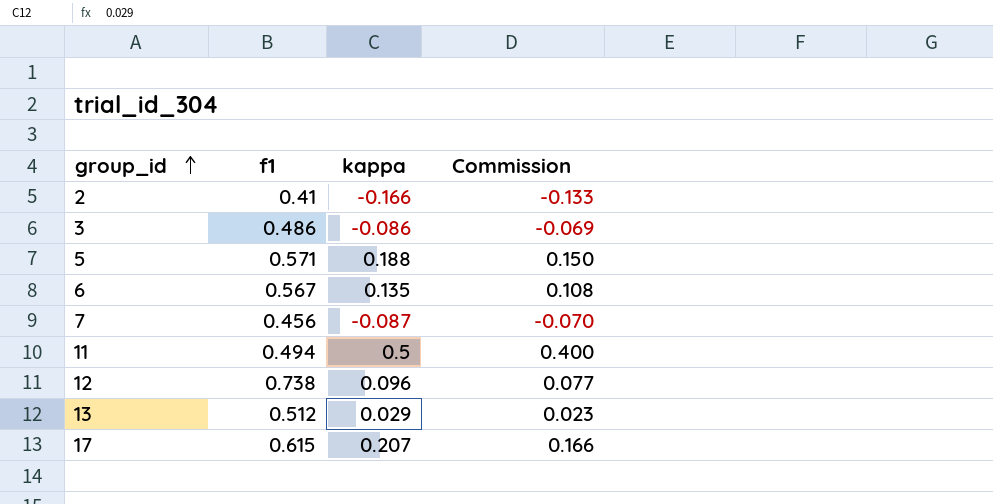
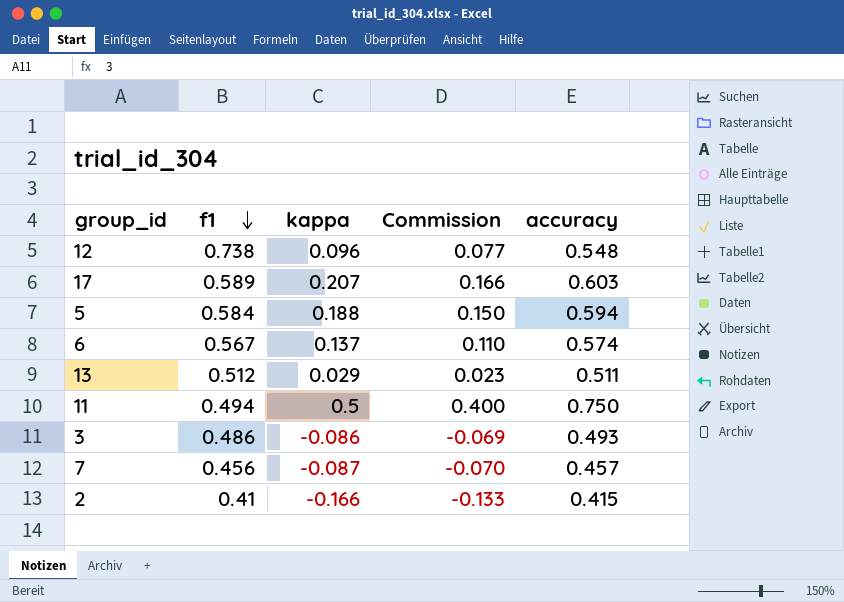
row order: group_id ascending -> f1 descending
column accuracy | position: none -> 5
17 | f1: 0.615 -> 0.589
5 | f1: 0.571 -> 0.584
6 | kappa: 0.135 -> 0.137
6 | Commission: 0.108 -> 0.110

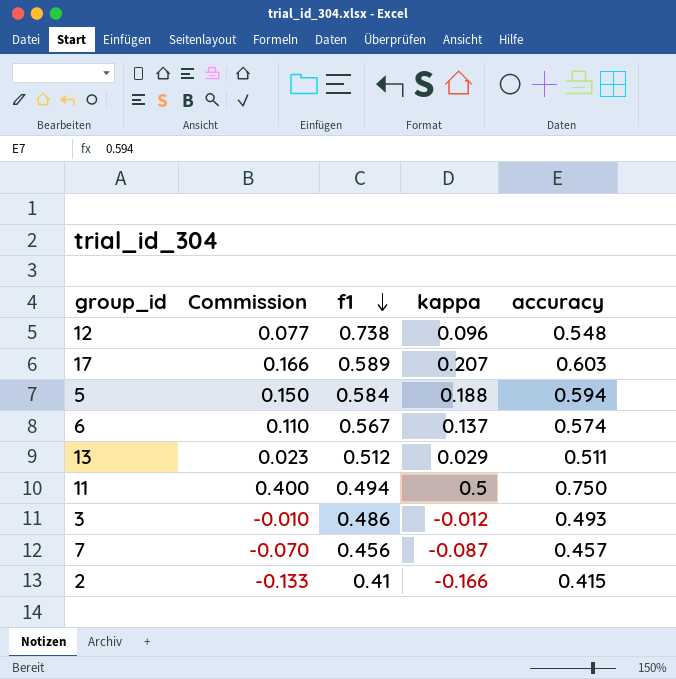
column Commission | position: 4 -> 2
3 | Commission: -0.069 -> -0.010
3 | kappa: -0.086 -> -0.012

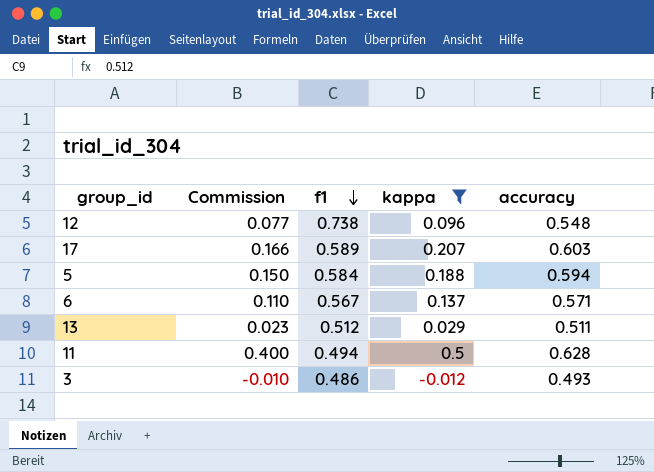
filter: none -> kappa >= -0.012
6 | accuracy: 0.574 -> 0.571
11 | accuracy: 0.750 -> 0.628

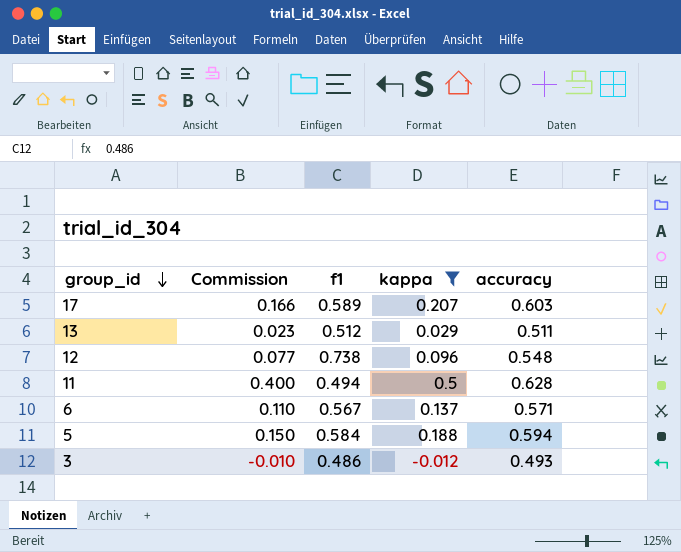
row order: f1 descending -> group_id descending

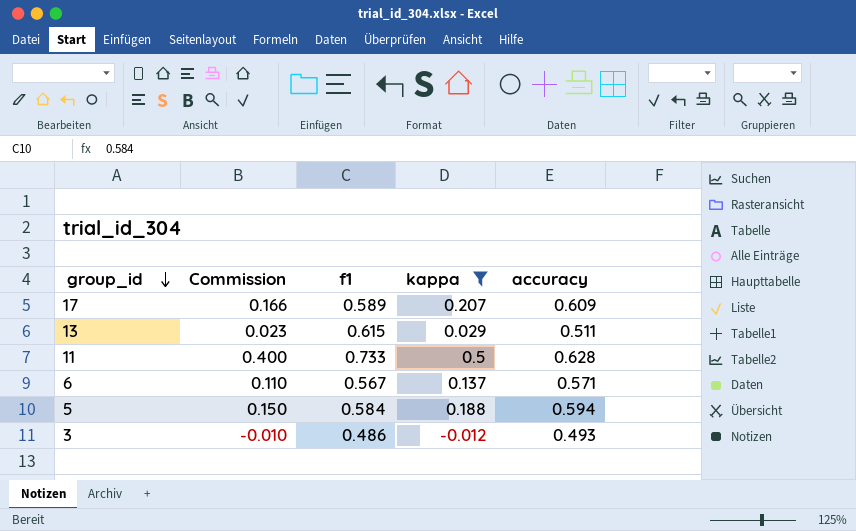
row 12: 0.077 | 0.738 | 0.096 | 0.548 -> none
17 | accuracy: 0.603 -> 0.609
13 | f1: 0.512 -> 0.615
11 | f1: 0.494 -> 0.733

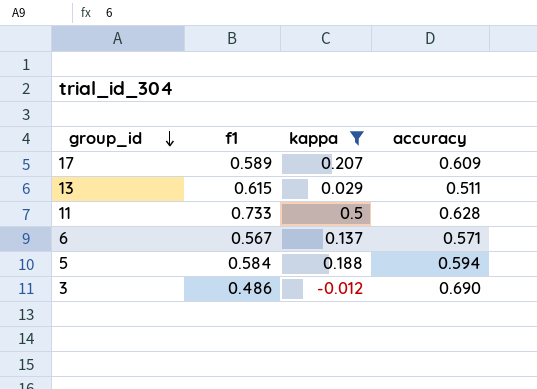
column Commission | formula: [kappa] * 0.8 -> none
3 | accuracy: 0.493 -> 0.690

